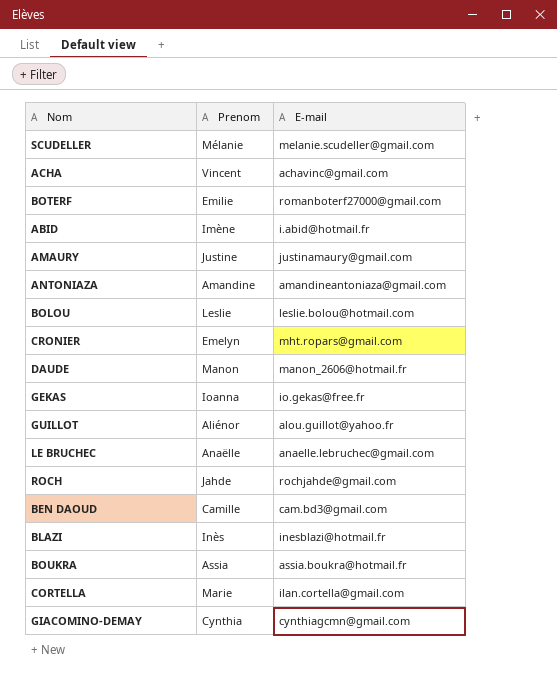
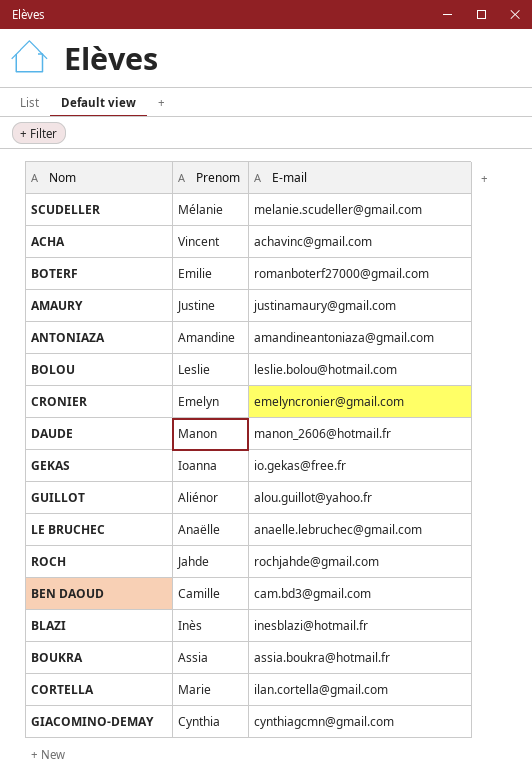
row ABID: Imène | i.abid@hotmail.fr -> none
CRONIER | E-mail: mht.ropars@gmail.com -> emelyncronier@gmail.com

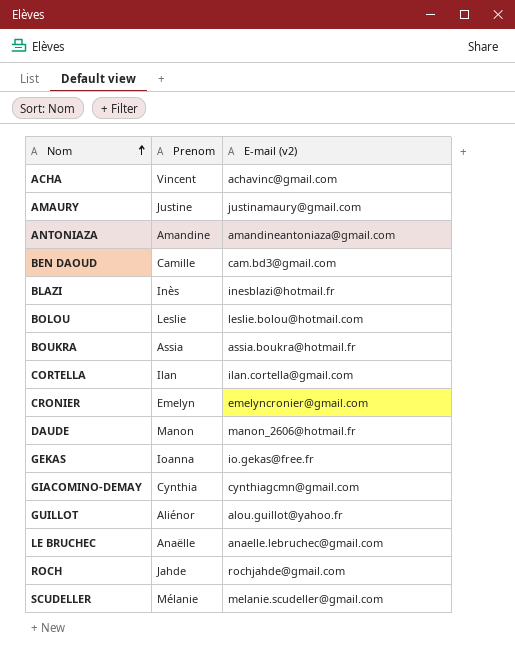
row order: none -> Nom ascending
column name: E-mail -> E-mail (v2)
row BOTERF: Emilie | romanboterf27000@gmail.com -> none
CORTELLA | Prenom: Marie -> Ilan

